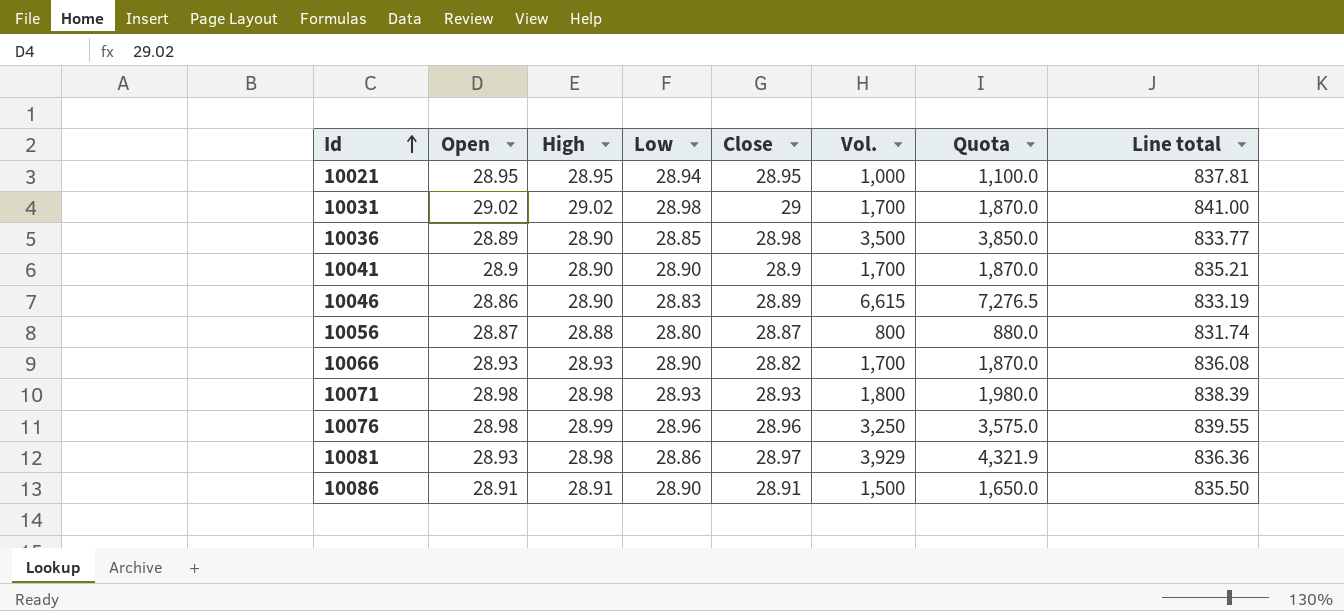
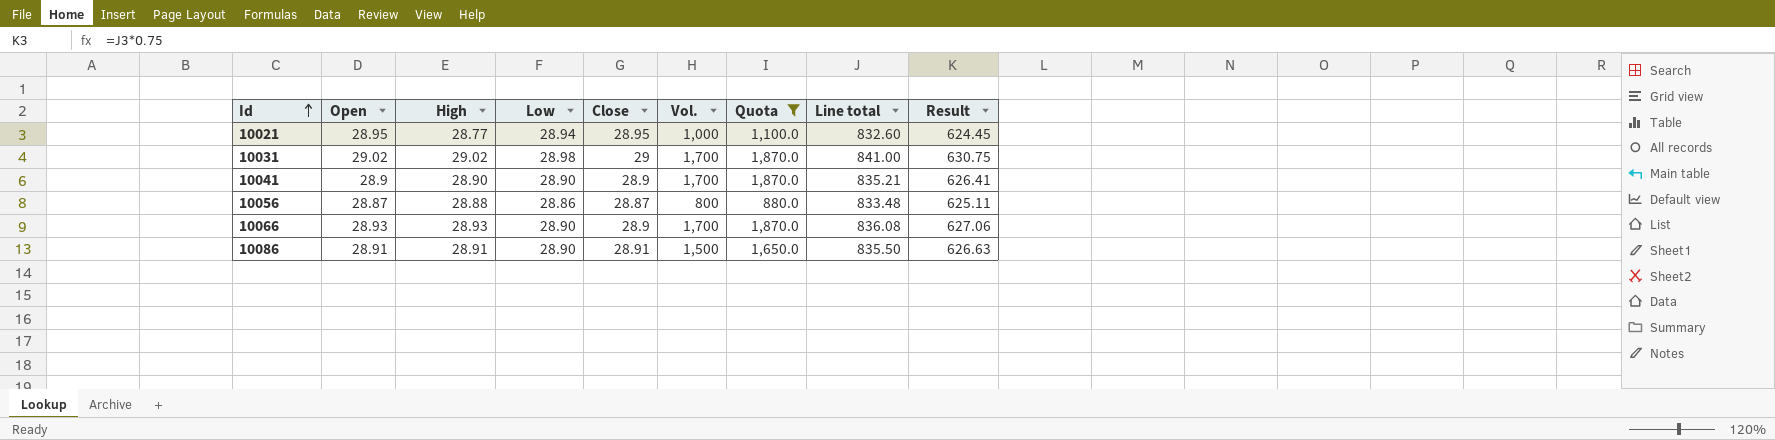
filter: none -> Quota <= 1,870.0
column Result | formula: none -> [Line total] * 0.75
10021 | High: 28.95 -> 28.77
10021 | Line total: 837.81 -> 832.60
10056 | Low: 28.80 -> 28.86
10056 | Line total: 831.74 -> 833.48
10066 | Close: 28.82 -> 28.9

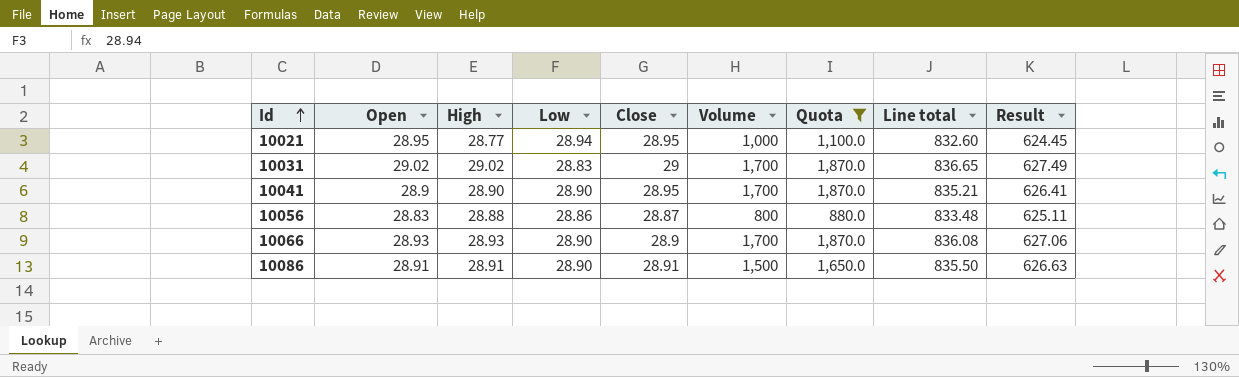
column name: Vol. -> Volume
10031 | Low: 28.98 -> 28.83
10031 | Line total: 841.00 -> 836.65
10031 | Result: 630.75 -> 627.49
10041 | Close: 28.9 -> 28.95
10056 | Open: 28.87 -> 28.83

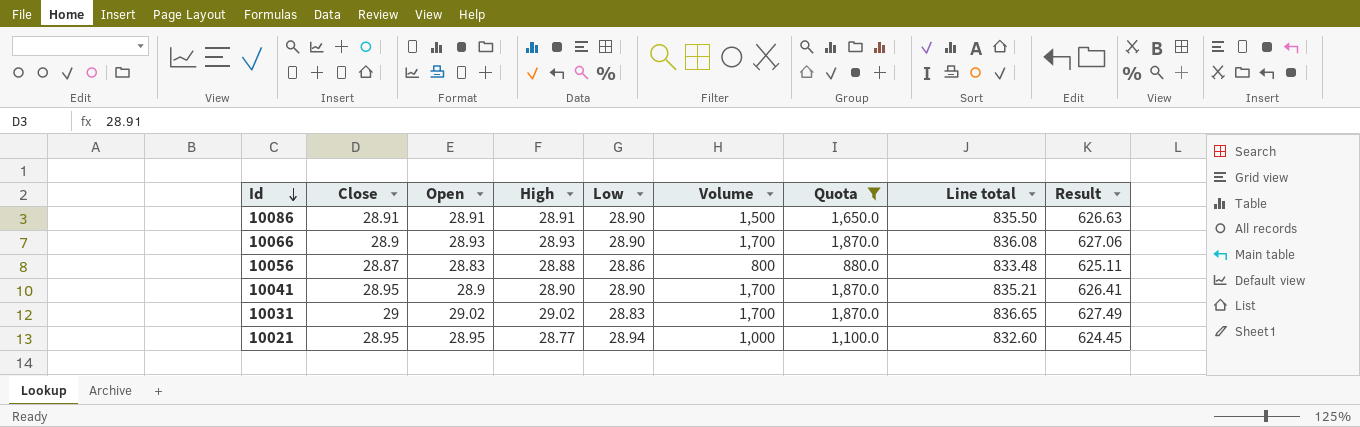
row order: Id ascending -> Id descending
column Close | position: 5 -> 2

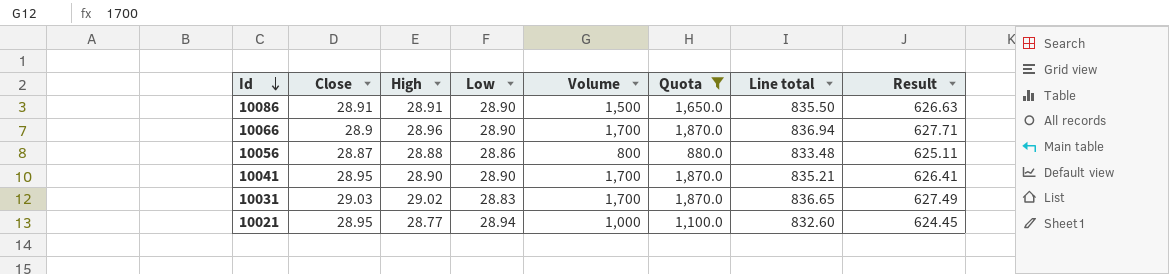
column Open | position: 3 -> none
10066 | High: 28.93 -> 28.96
10066 | Line total: 836.08 -> 836.94
10066 | Result: 627.06 -> 627.71
10031 | Close: 29 -> 29.03

